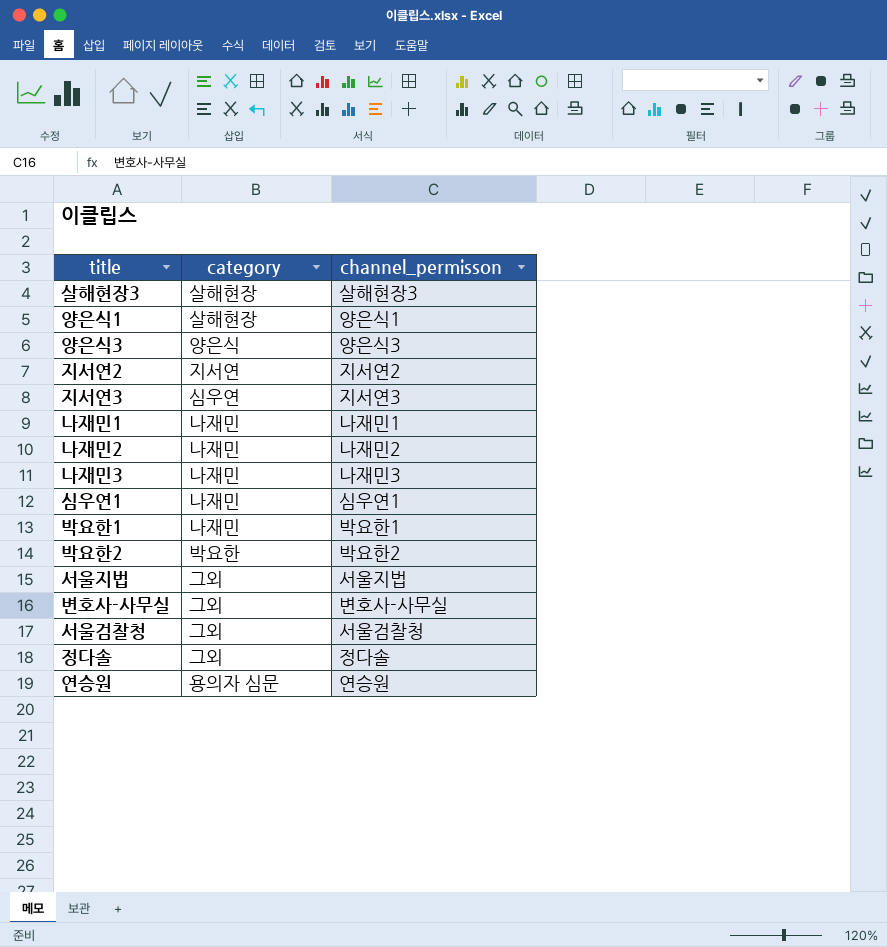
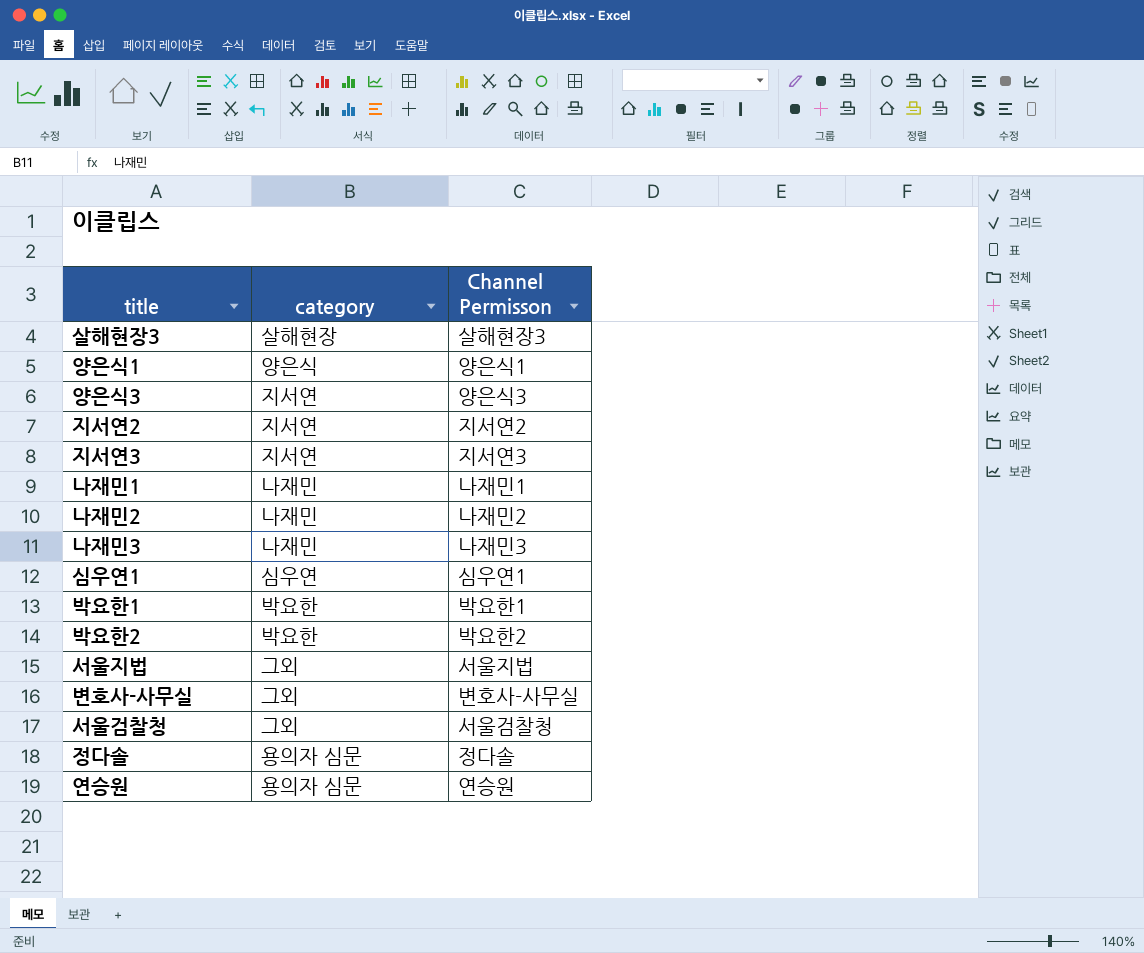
column name: channel_permisson -> Channel Permisson
양은식1 | category: 살해현장 -> 양은식
양은식3 | category: 양은식 -> 지서연
지서연3 | category: 심우연 -> 지서연
심우연1 | category: 나재민 -> 심우연
박요한1 | category: 나재민 -> 박요한
정다솔 | category: 그외 -> 용의자 심문

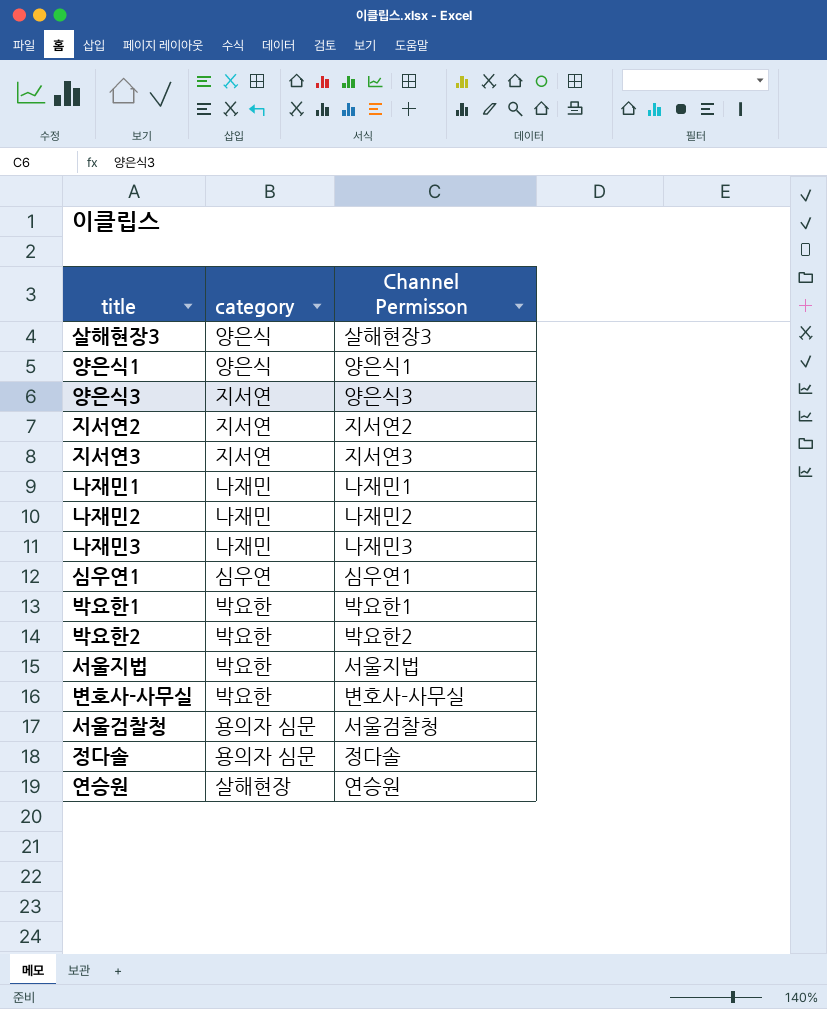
살해현장3 | category: 살해현장 -> 양은식
서울지법 | category: 그외 -> 박요한
변호사-사무실 | category: 그외 -> 박요한
서울검찰청 | category: 그외 -> 용의자 심문
연승원 | category: 용의자 심문 -> 살해현장

